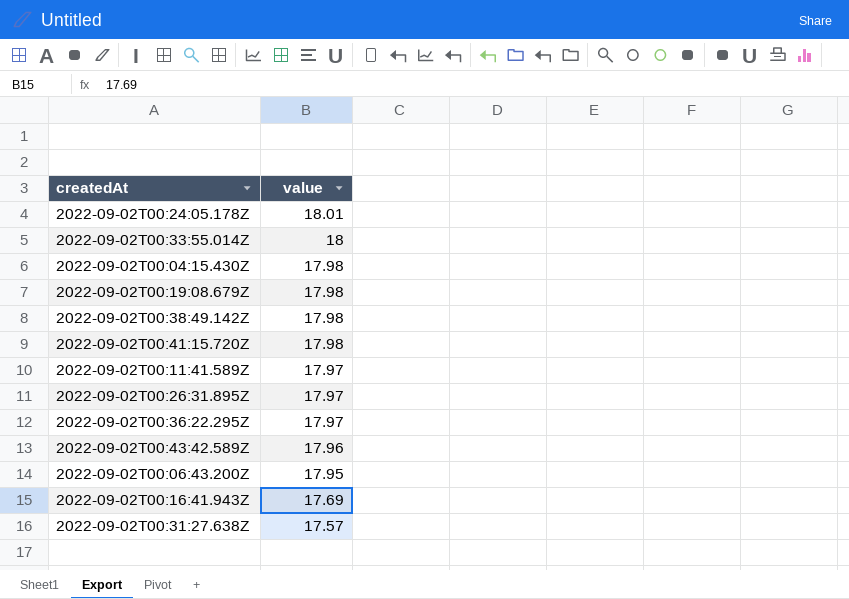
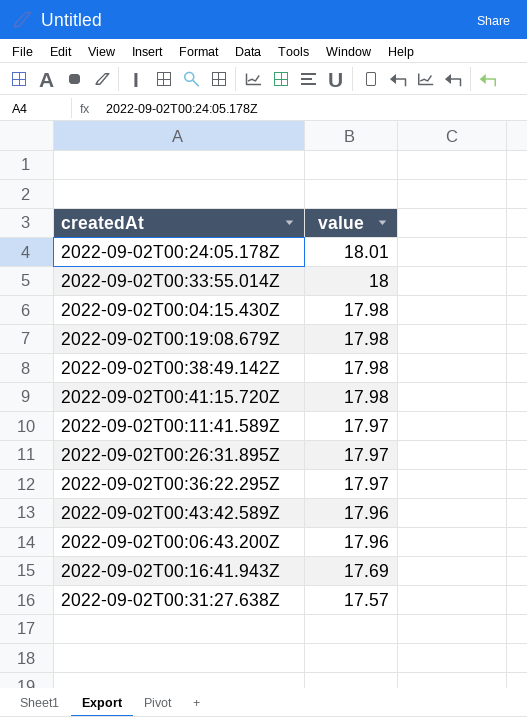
2022-09-02T00:06:43.200Z | value: 17.95 -> 17.96

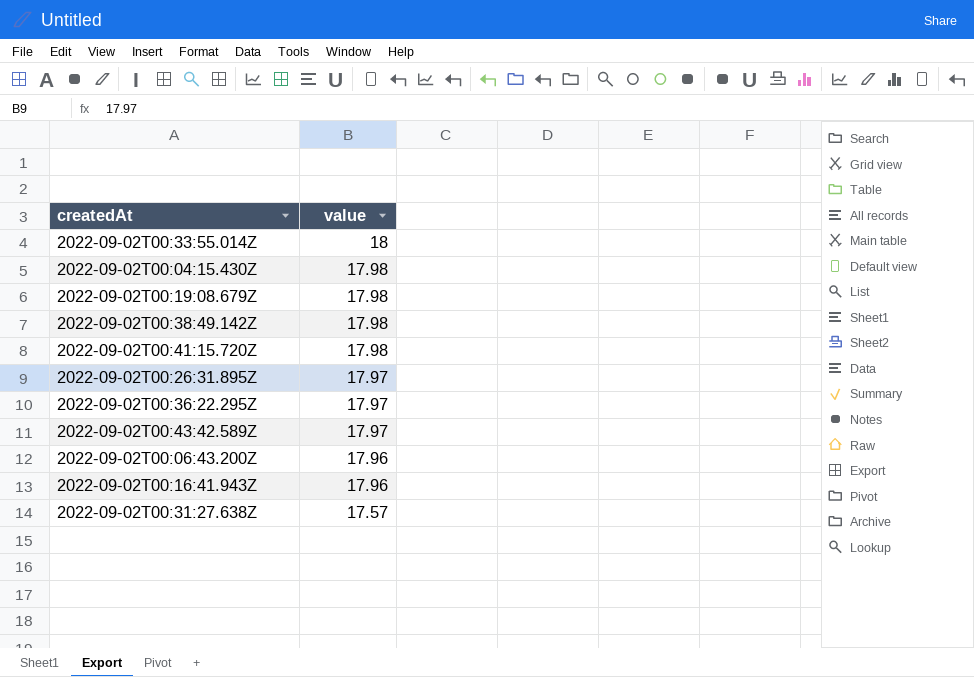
row 2022-09-02T00:24:05.178Z: 18.01 -> none
row 2022-09-02T00:11:41.589Z: 17.97 -> none
2022-09-02T00:43:42.589Z | value: 17.96 -> 17.97
2022-09-02T00:16:41.943Z | value: 17.69 -> 17.96

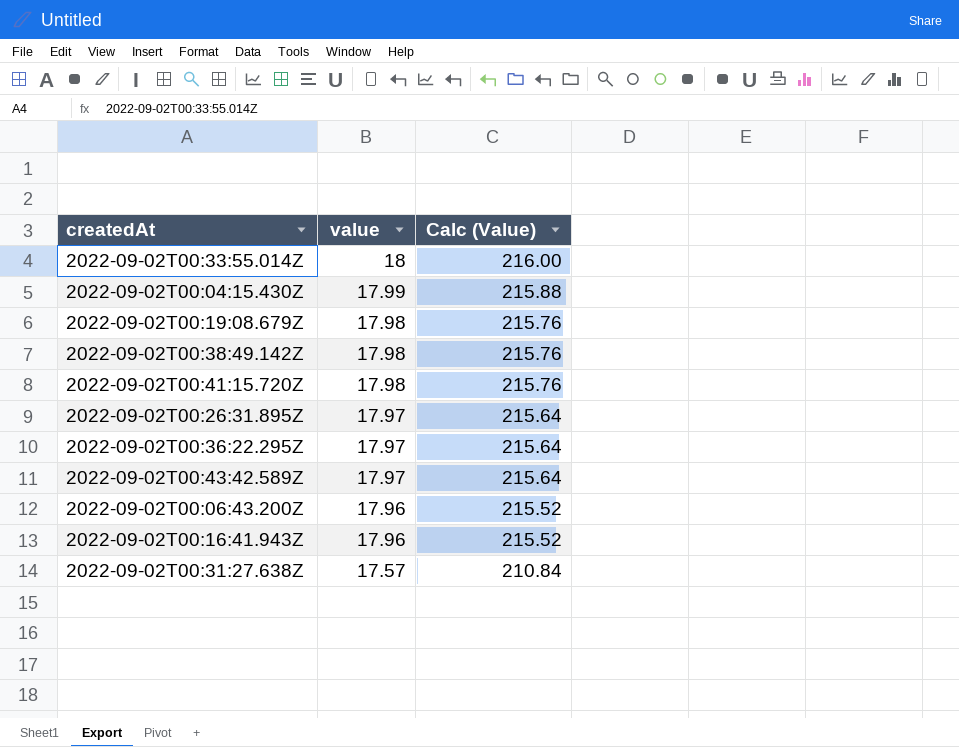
column Calc (Value) | formula: none -> [value] * 12
2022-09-02T00:04:15.430Z | value: 17.98 -> 17.99

